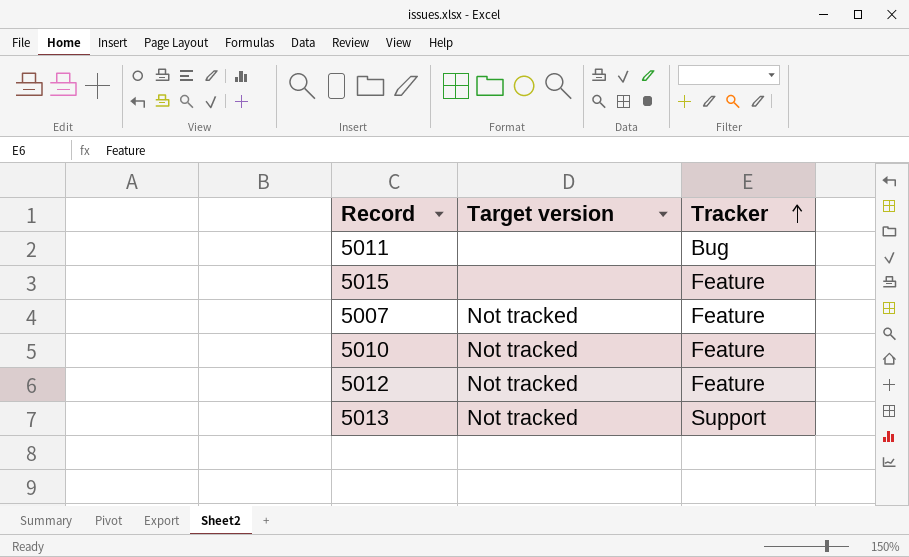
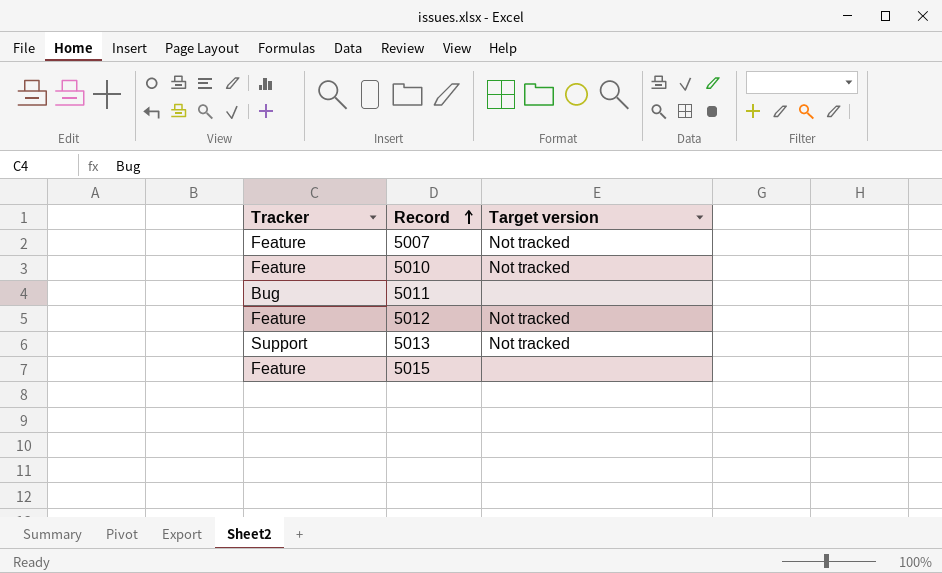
row order: Tracker ascending -> Record ascending
column Tracker | position: 3 -> 1

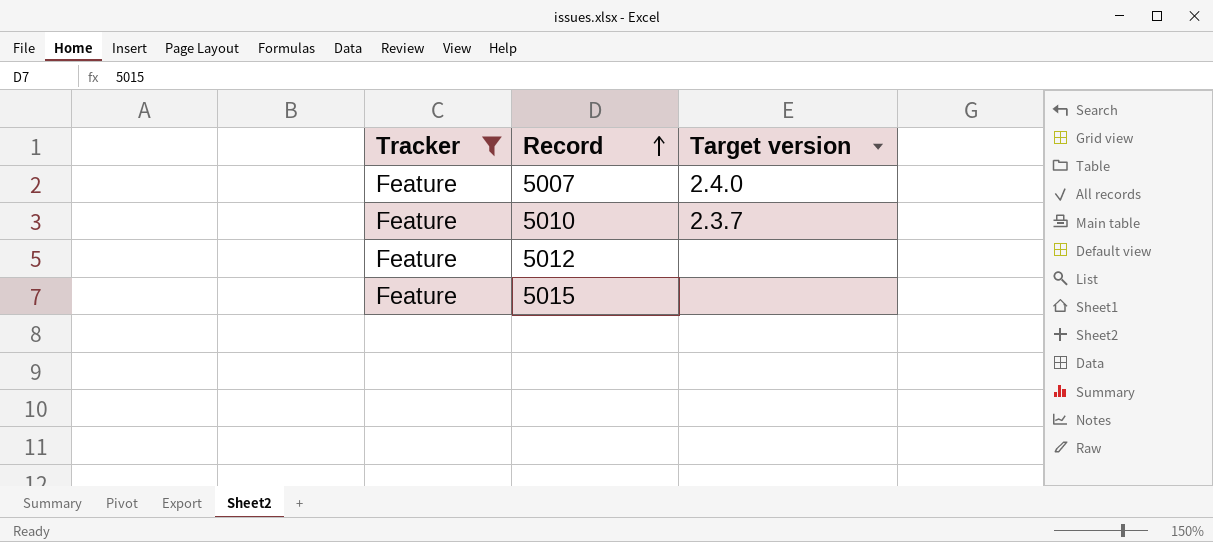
filter: none -> Tracker = Feature
5007 | Target version: Not tracked -> 2.4.0
5010 | Target version: Not tracked -> 2.3.7
5012 | Target version: Not tracked -> none

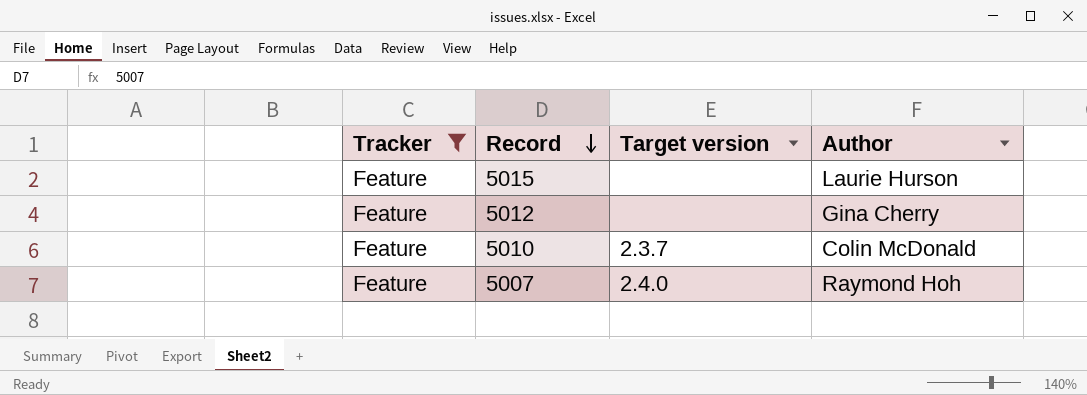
row order: Record ascending -> Record descending
column Author | position: none -> 4

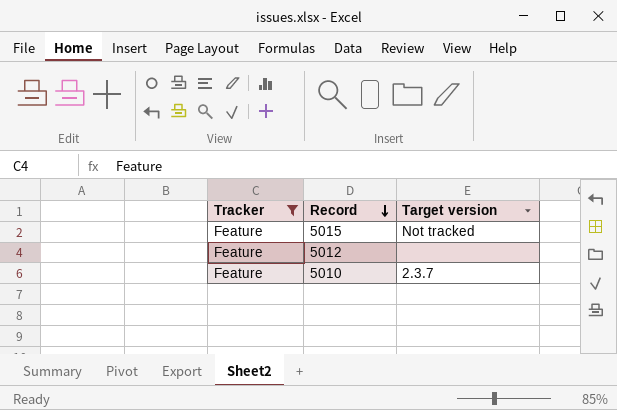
column Author | position: 4 -> none
row 5007: Feature | 2.4.0 | Raymond Hoh -> none
5015 | Target version: none -> Not tracked

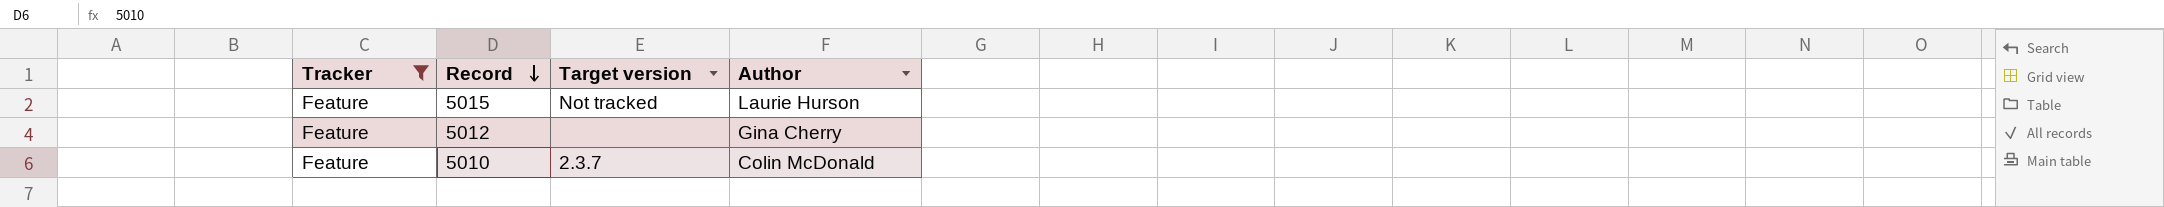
column Author | position: none -> 4

